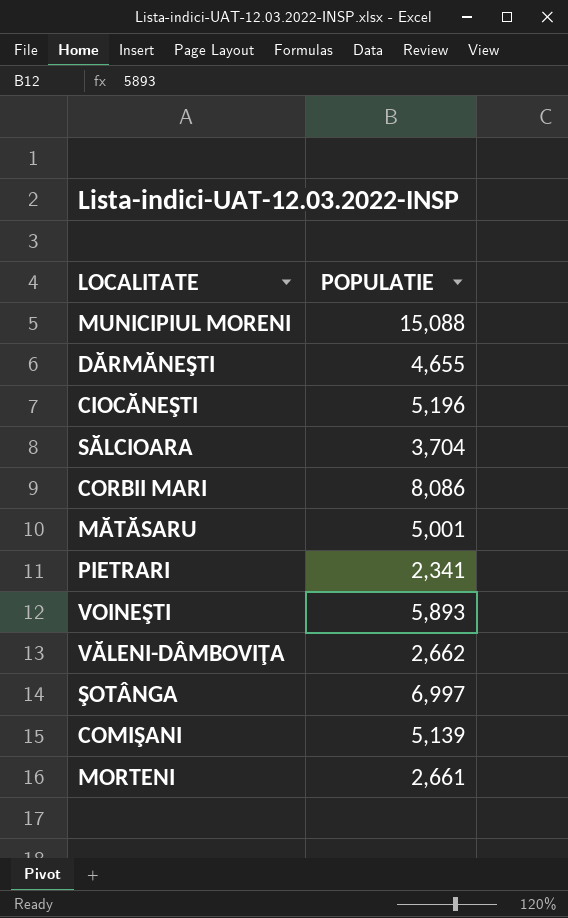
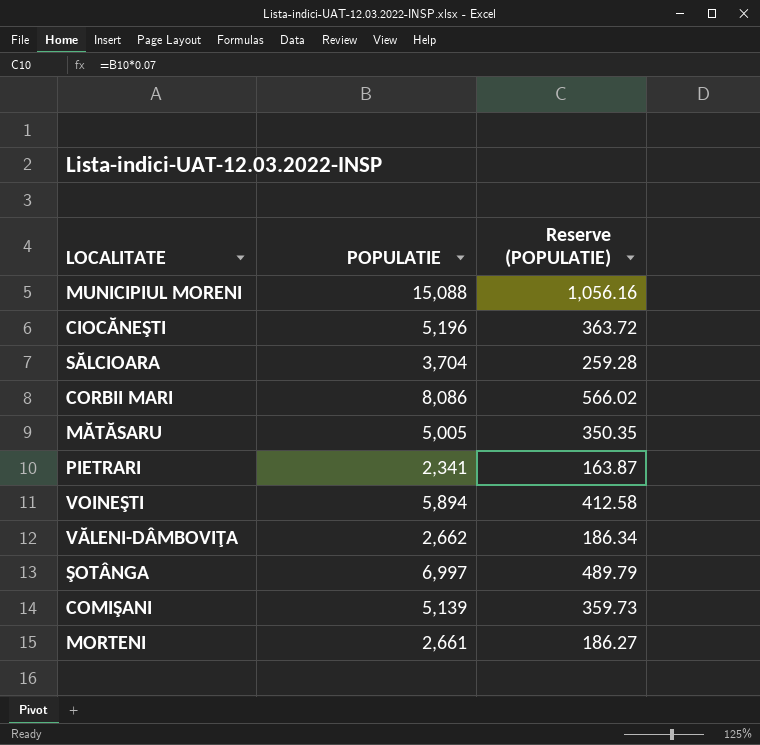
column Reserve (POPULATIE) | formula: none -> [POPULATIE] * 0.07
row DĂRMĂNEŞTI: 4,655 -> none
MĂTĂSARU | POPULATIE: 5,001 -> 5,005
VOINEŞTI | POPULATIE: 5,893 -> 5,894

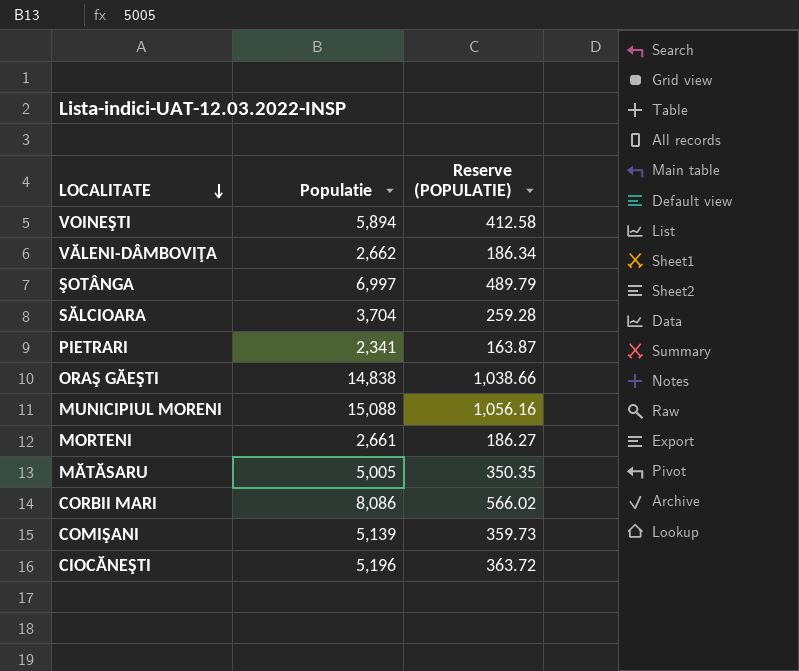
row order: none -> LOCALITATE descending
column name: POPULATIE -> Populatie
row ORAŞ GĂEŞTI: none -> 14,838 | 1,038.66

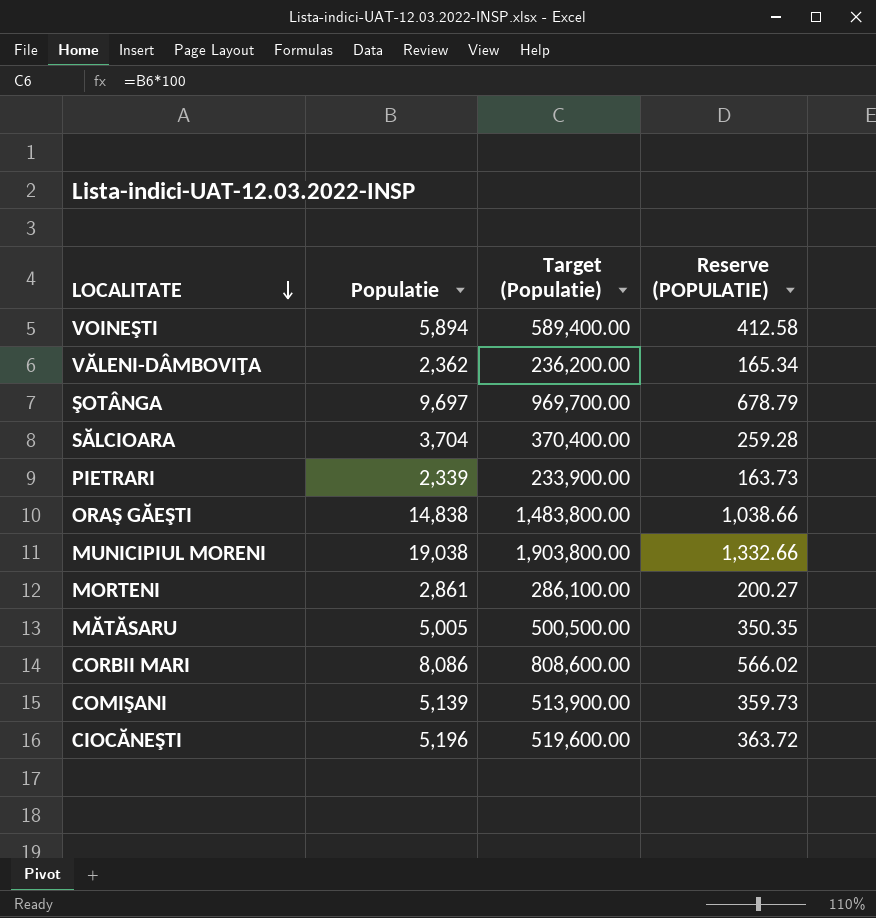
column Target (Populatie) | formula: none -> [Populatie] * 100
VĂLENI-DÂMBOVIŢA | Populatie: 2,662 -> 2,362
VĂLENI-DÂMBOVIŢA | Reserve (POPULATIE): 186.34 -> 165.34
ŞOTÂNGA | Populatie: 6,997 -> 9,697
ŞOTÂNGA | Reserve (POPULATIE): 489.79 -> 678.79
PIETRARI | Populatie: 2,341 -> 2,339
PIETRARI | Reserve (POPULATIE): 163.87 -> 163.73
MUNICIPIUL MORENI | Populatie: 15,088 -> 19,038
MUNICIPIUL MORENI | Reserve (POPULATIE): 1,056.16 -> 1,332.66
MORTENI | Populatie: 2,661 -> 2,861
MORTENI | Reserve (POPULATIE): 186.27 -> 200.27

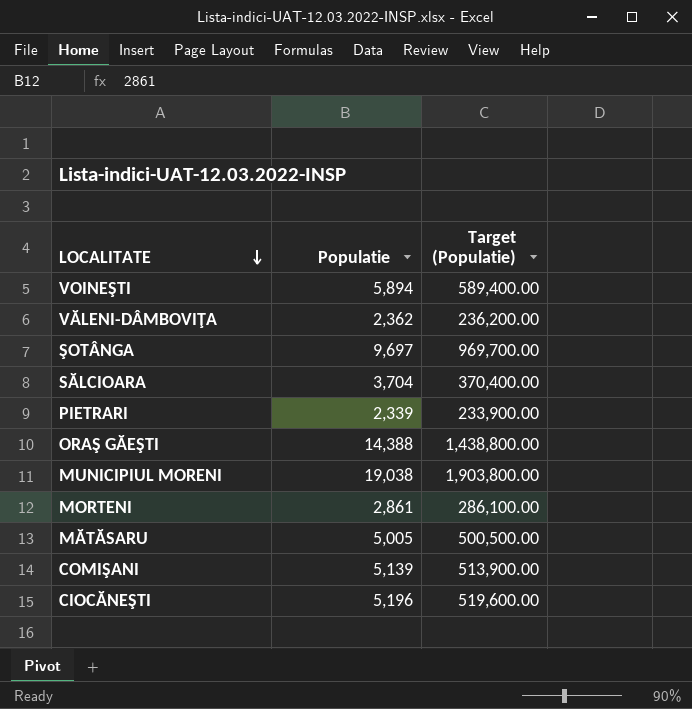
column Reserve (POPULATIE) | formula: [Populatie] * 0.07 -> none
row CORBII MARI: 8,086 | 808,600.00 | 566.02 -> none
ORAŞ GĂEŞTI | Populatie: 14,838 -> 14,388
ORAŞ GĂEŞTI | Target (Populatie): 1,483,800.00 -> 1,438,800.00

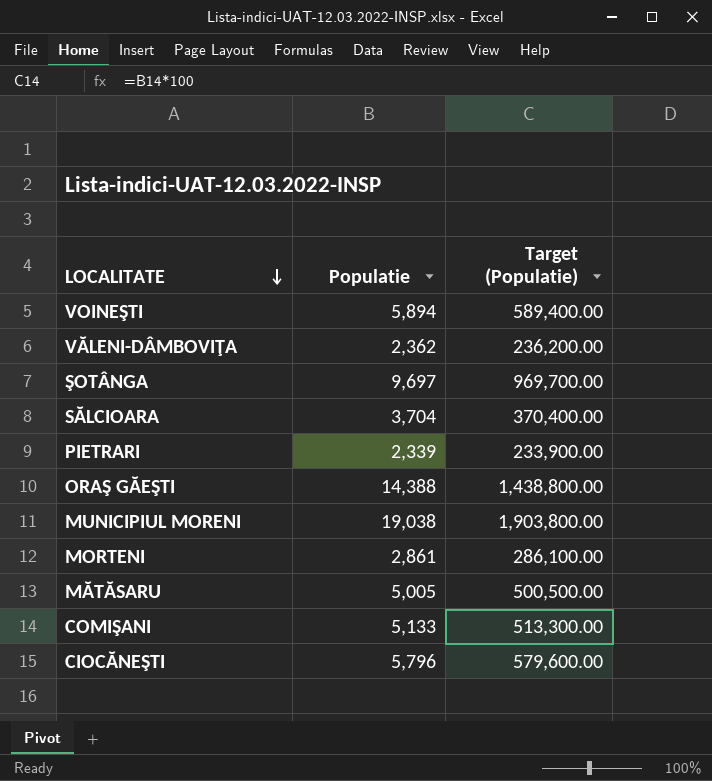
COMIŞANI | Populatie: 5,139 -> 5,133
COMIŞANI | Target (Populatie): 513,900.00 -> 513,300.00
CIOCĂNEŞTI | Populatie: 5,196 -> 5,796
CIOCĂNEŞTI | Target (Populatie): 519,600.00 -> 579,600.00

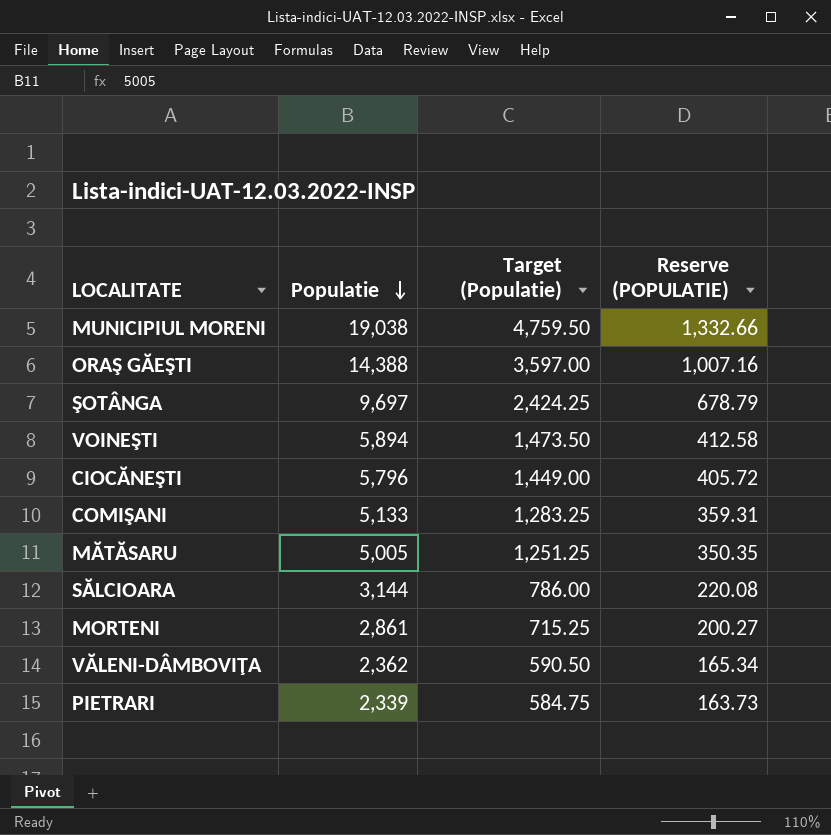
row order: LOCALITATE descending -> Populatie descending
column Target (Populatie) | formula: [Populatie] * 100 -> [Populatie] * 0.25
column Reserve (POPULATIE) | formula: none -> [Populatie] * 0.07
SĂLCIOARA | Populatie: 3,704 -> 3,144

